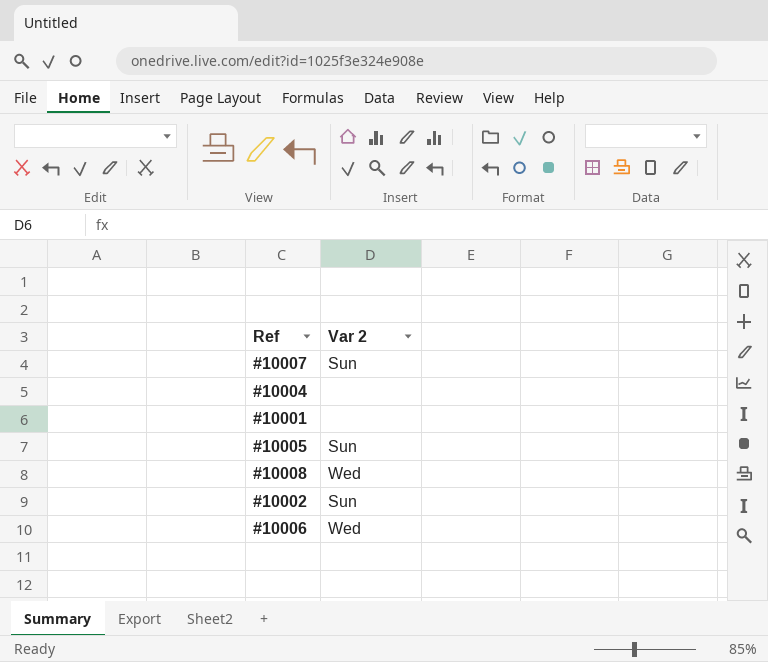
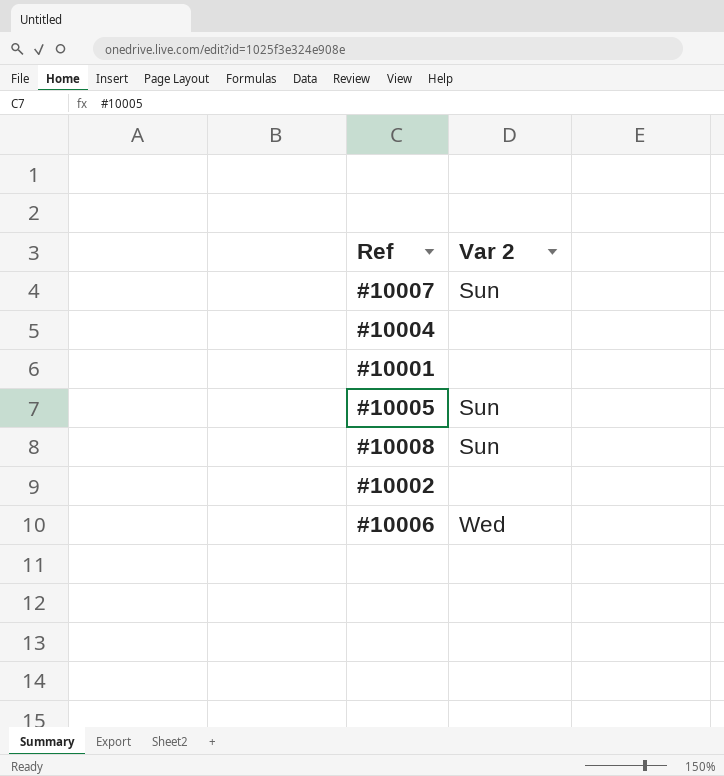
#10008 | Var 2: Wed -> Sun
#10002 | Var 2: Sun -> none

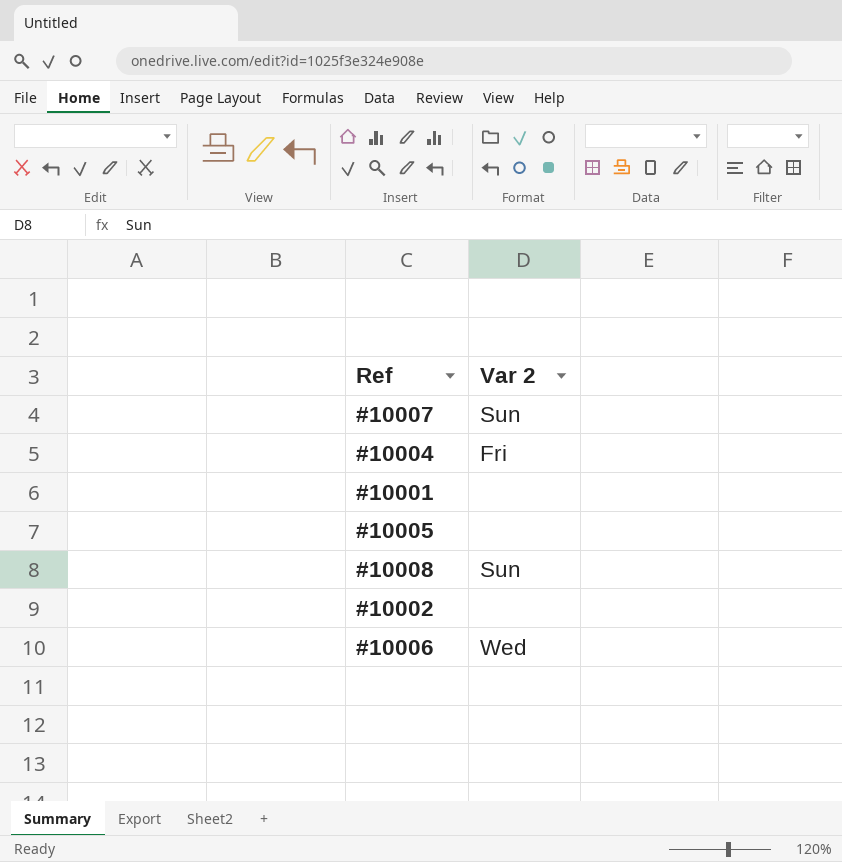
#10004 | Var 2: none -> Fri
#10005 | Var 2: Sun -> none

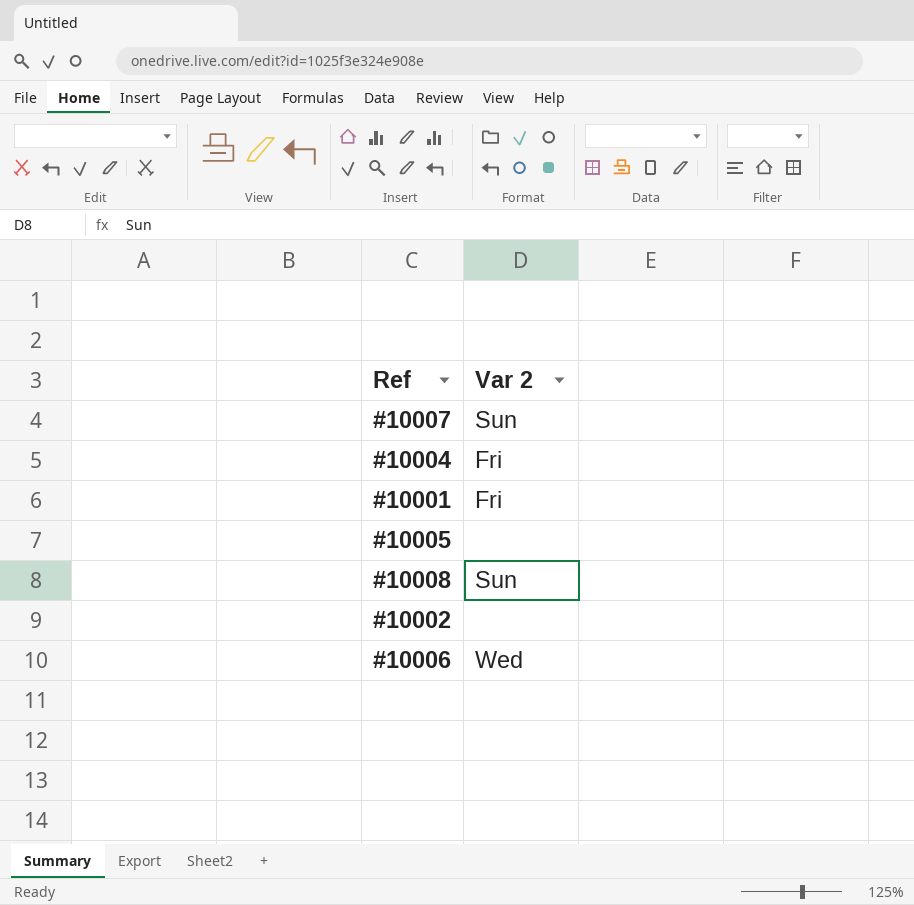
#10001 | Var 2: none -> Fri

